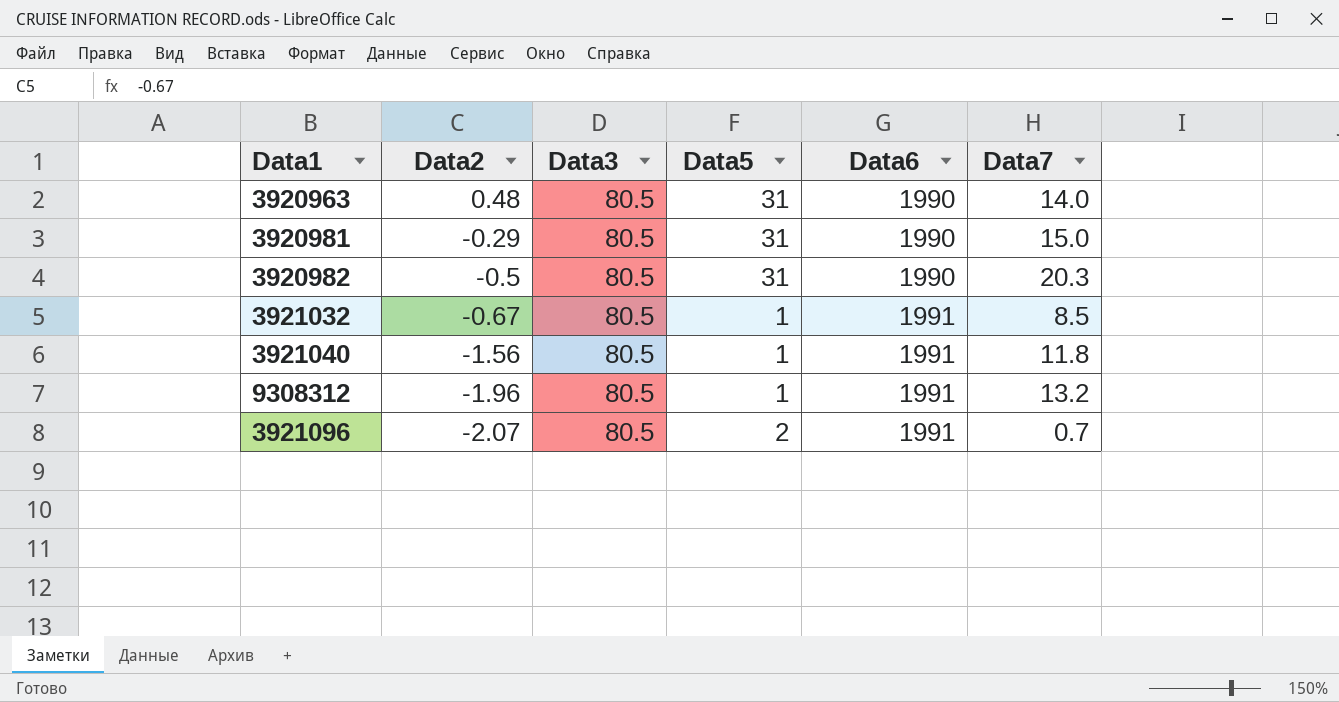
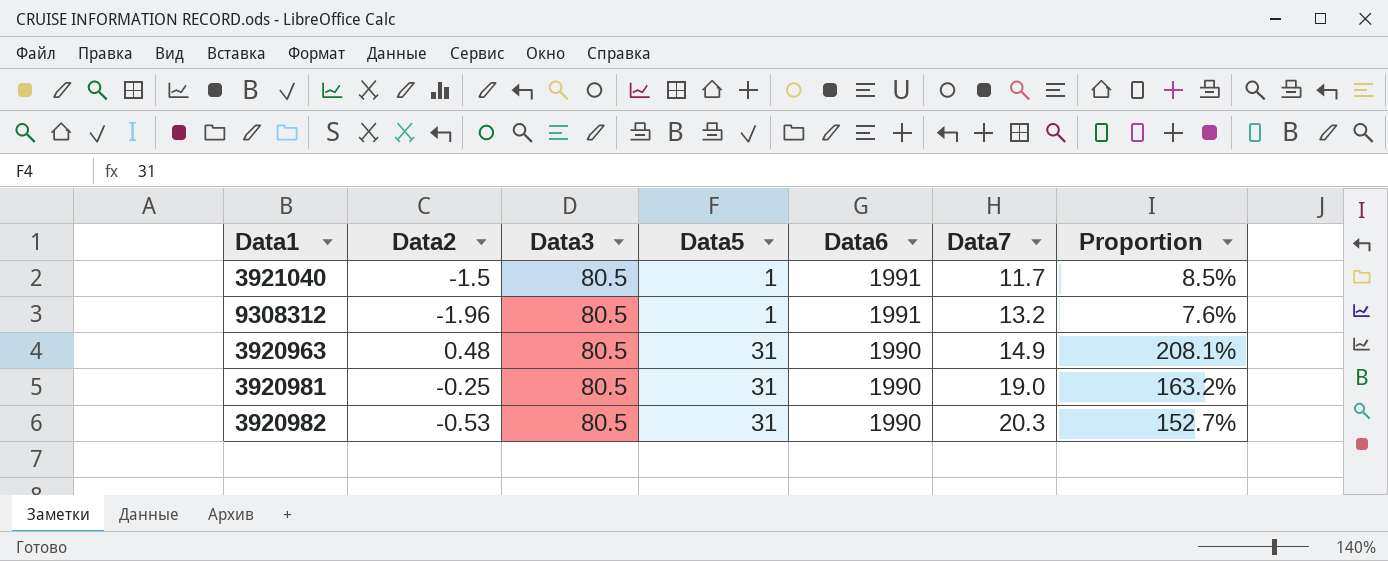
row order: Data2 descending -> Data5 ascending
column Proportion | formula: none -> [Data5] / [Data7]
row 3921032: -0.67 | 80.5 | 1 | 1991 | 8.5 -> none
row 3921096: -2.07 | 80.5 | 2 | 1991 | 0.7 -> none
3921040 | Data2: -1.56 -> -1.5
3921040 | Data7: 11.8 -> 11.7
3920963 | Data7: 14.0 -> 14.9
3920981 | Data2: -0.29 -> -0.25
3920981 | Data7: 15.0 -> 19.0
3920982 | Data2: -0.5 -> -0.53

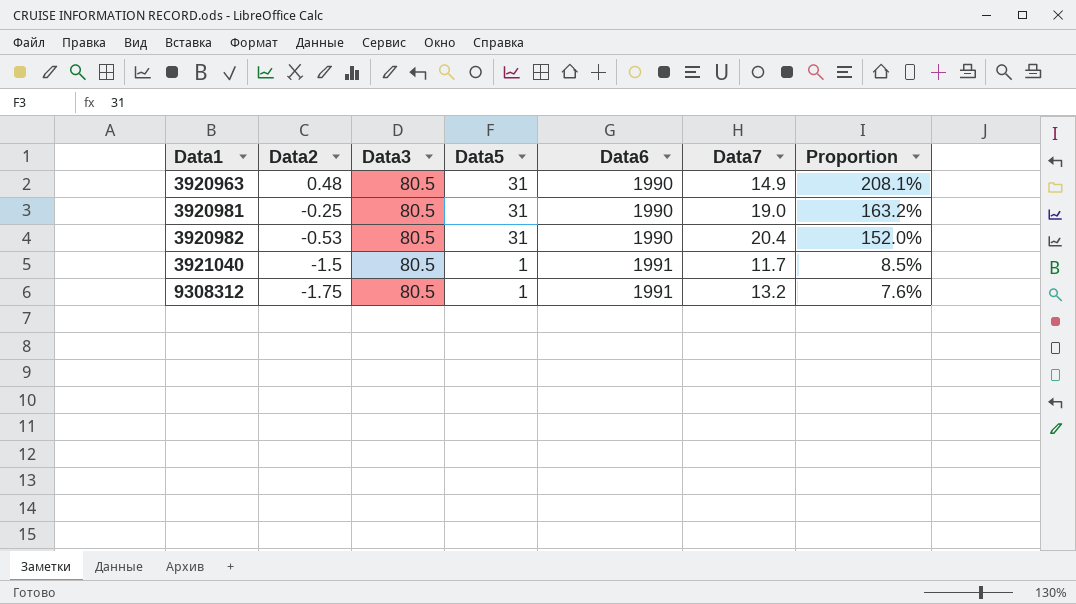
row order: Data5 ascending -> Data1 ascending
3920982 | Data7: 20.3 -> 20.4
3920982 | Proportion: 152.7% -> 152.0%
9308312 | Data2: -1.96 -> -1.75

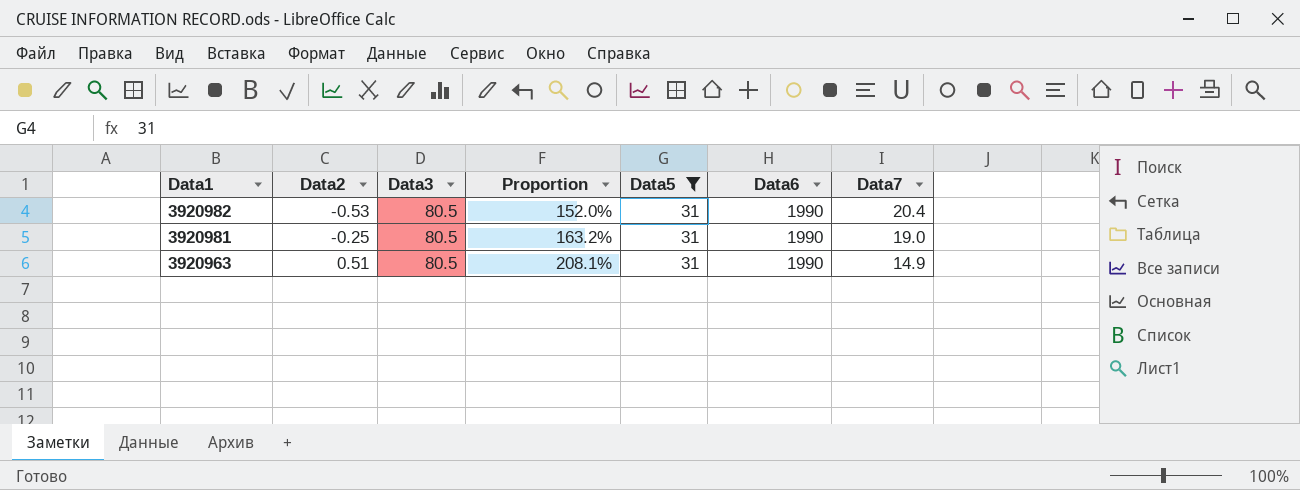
filter: none -> Data5 = 31
row order: Data1 ascending -> Data1 descending
column Proportion | position: 7 -> 4
3920963 | Data2: 0.48 -> 0.51

